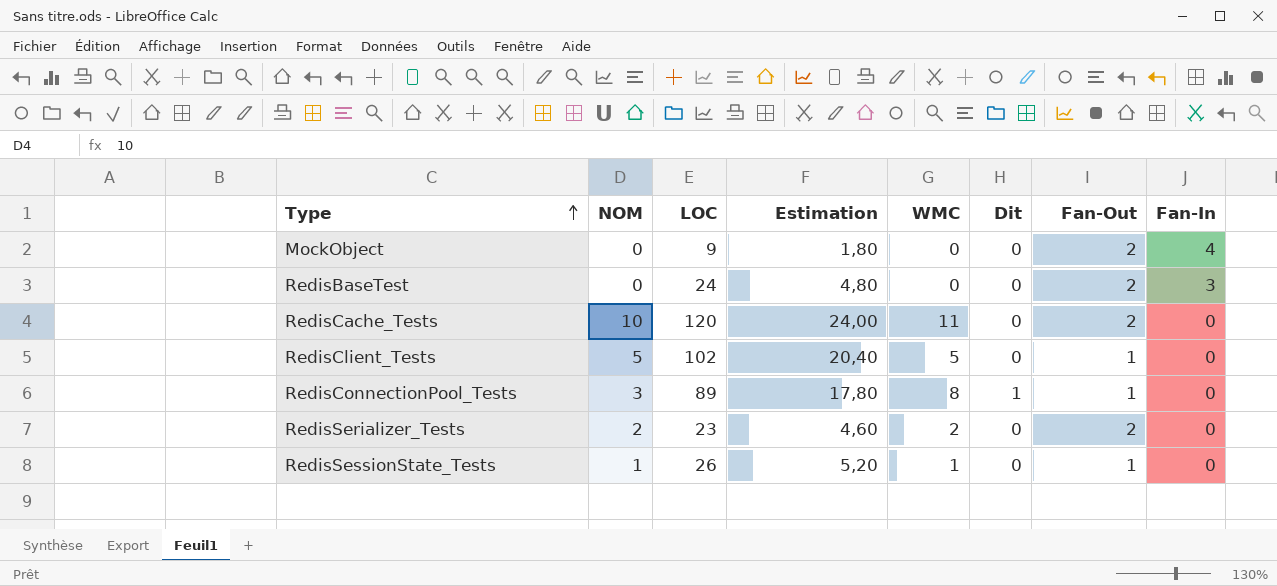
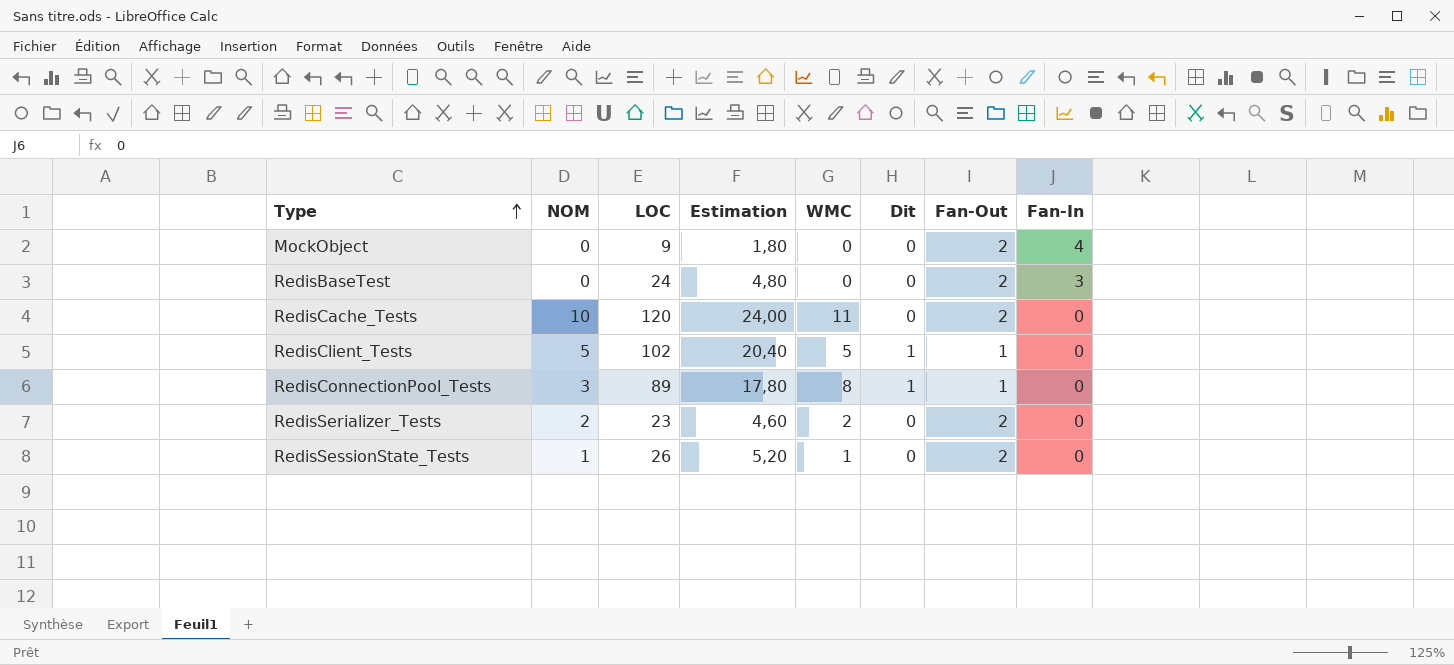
RedisClient_Tests | Dit: 0 -> 1
RedisSessionState_Tests | Fan-Out: 1 -> 2

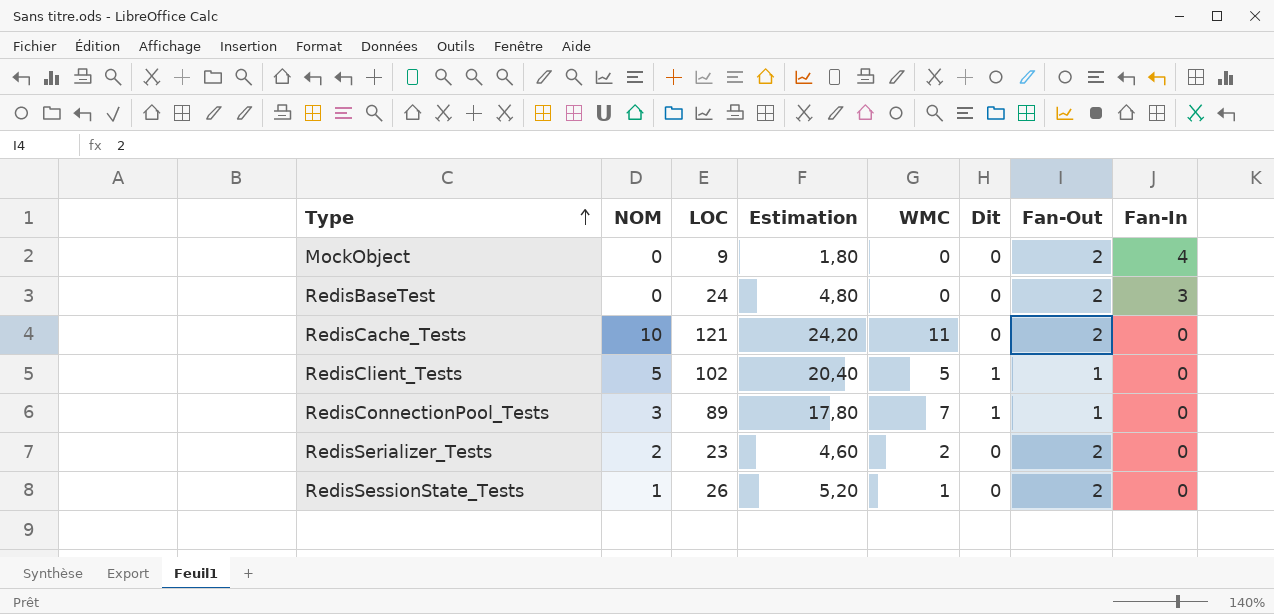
RedisCache_Tests | LOC: 120 -> 121
RedisCache_Tests | Estimation: 24,00 -> 24,20
RedisConnectionPool_Tests | WMC: 8 -> 7

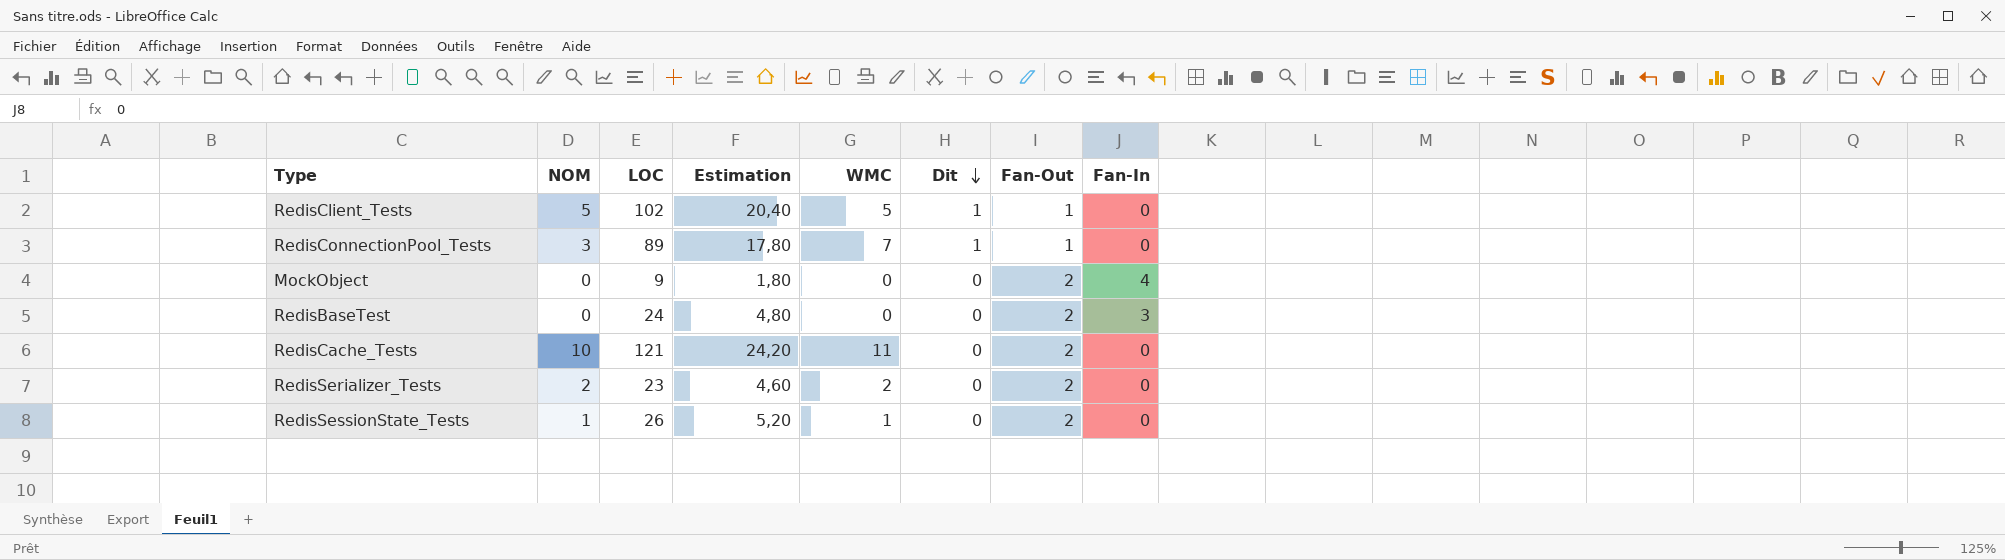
row order: Type ascending -> Dit descending

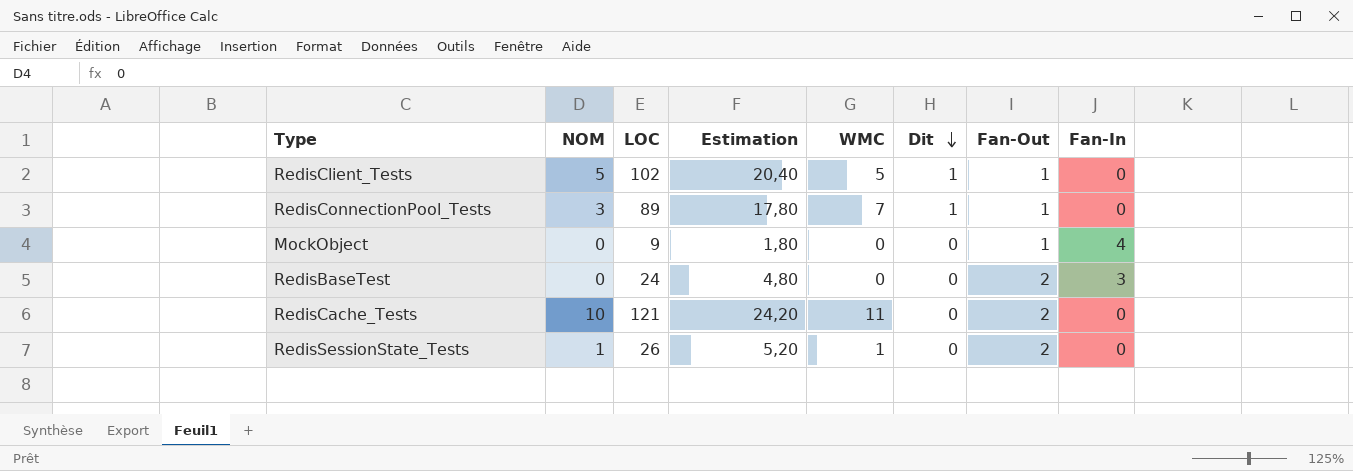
row RedisSerializer_Tests: 2 | 23 | 4,60 | 2 | 0 | 2 | 0 -> none
MockObject | Fan-Out: 2 -> 1

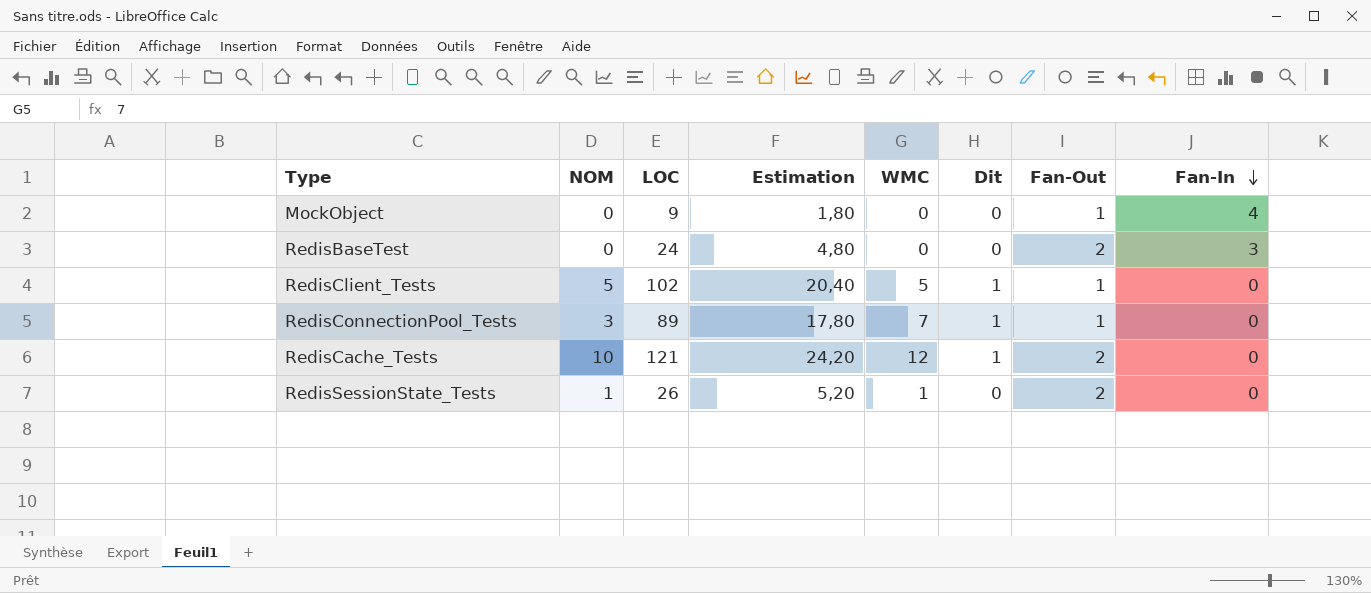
row order: Dit descending -> Fan-In descending
RedisCache_Tests | WMC: 11 -> 12
RedisCache_Tests | Dit: 0 -> 1

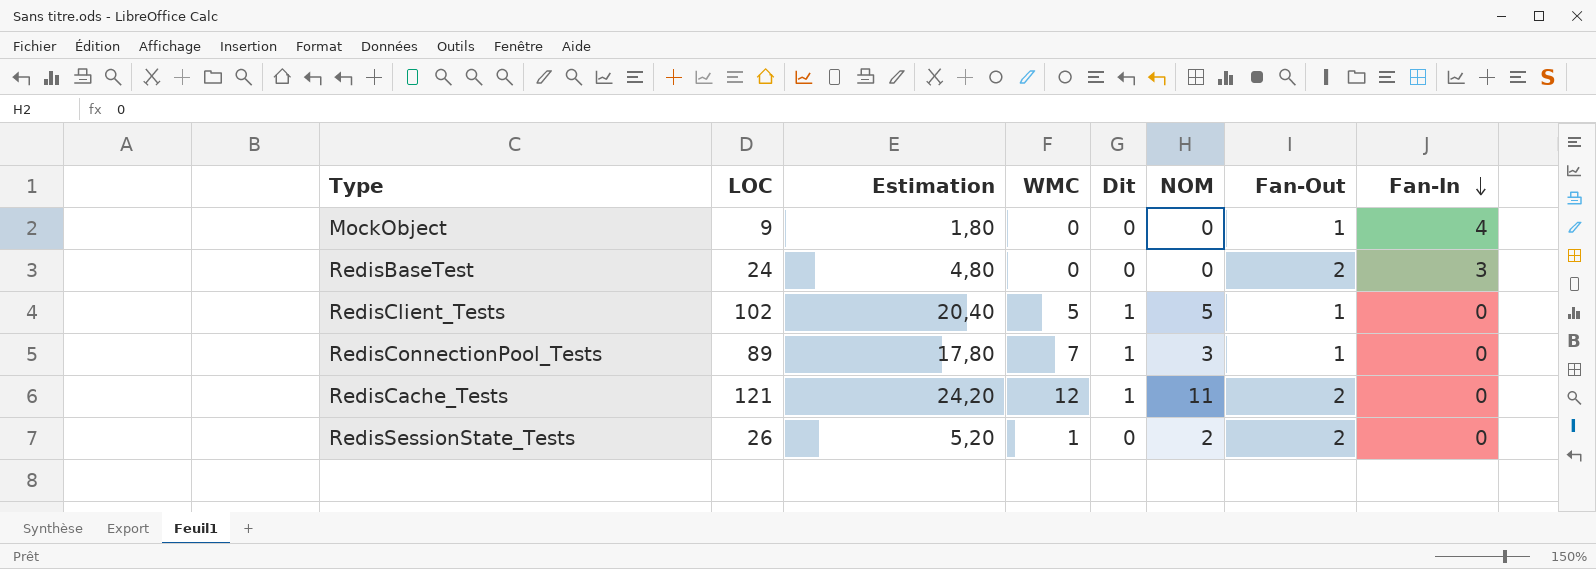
column NOM | position: 2 -> 6
RedisCache_Tests | NOM: 10 -> 11
RedisSessionState_Tests | NOM: 1 -> 2

